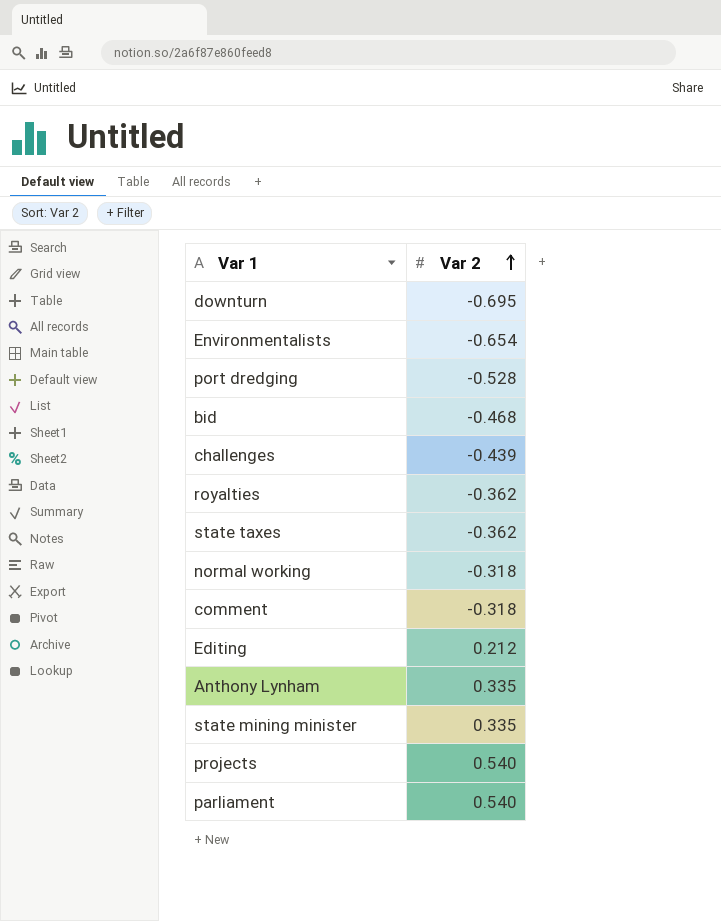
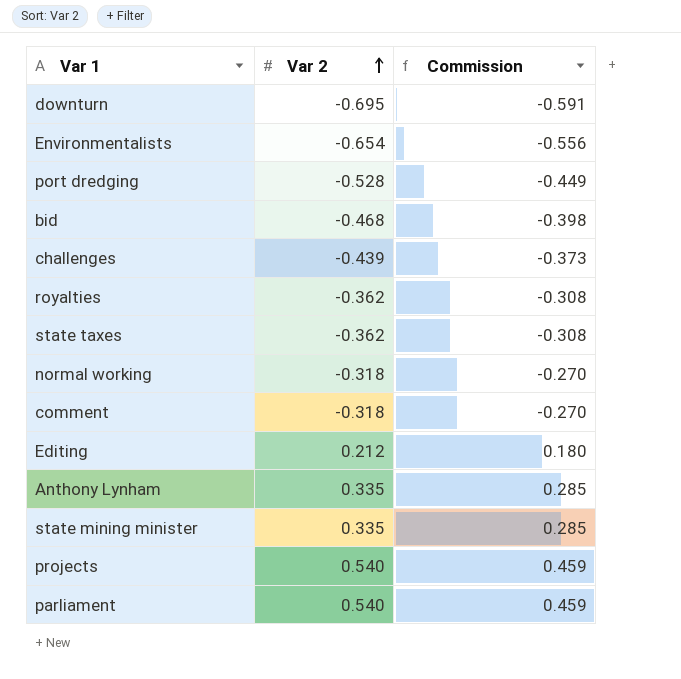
column Commission | formula: none -> [Var 2] * 0.85

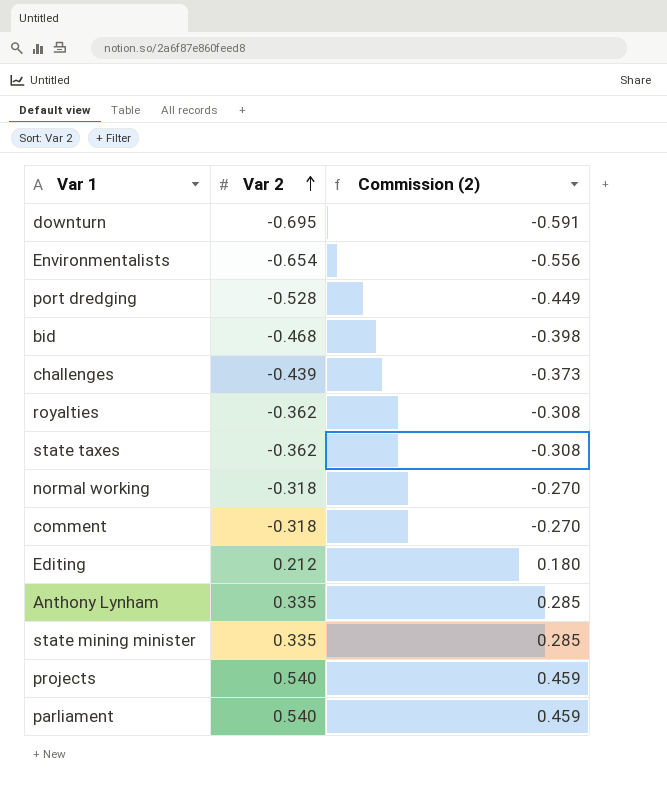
column name: Commission -> Commission (2)

